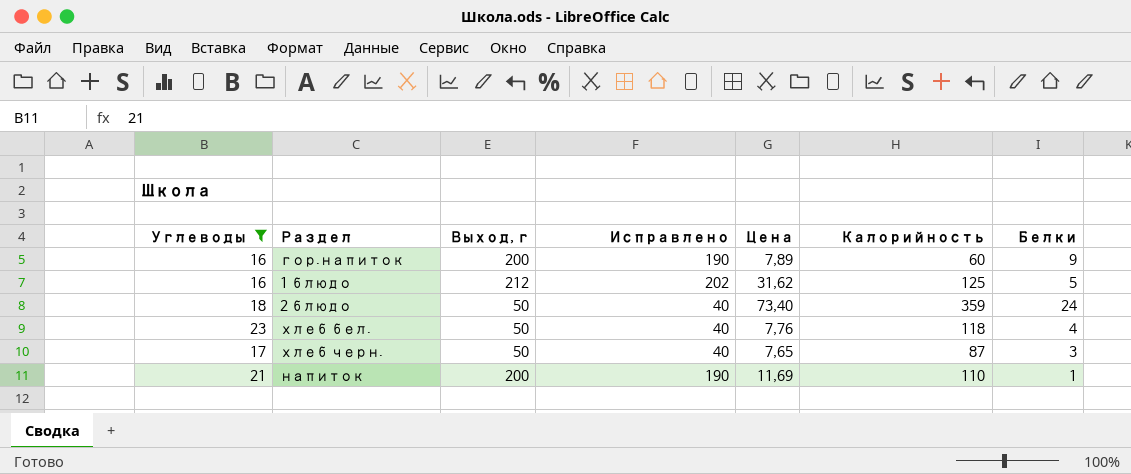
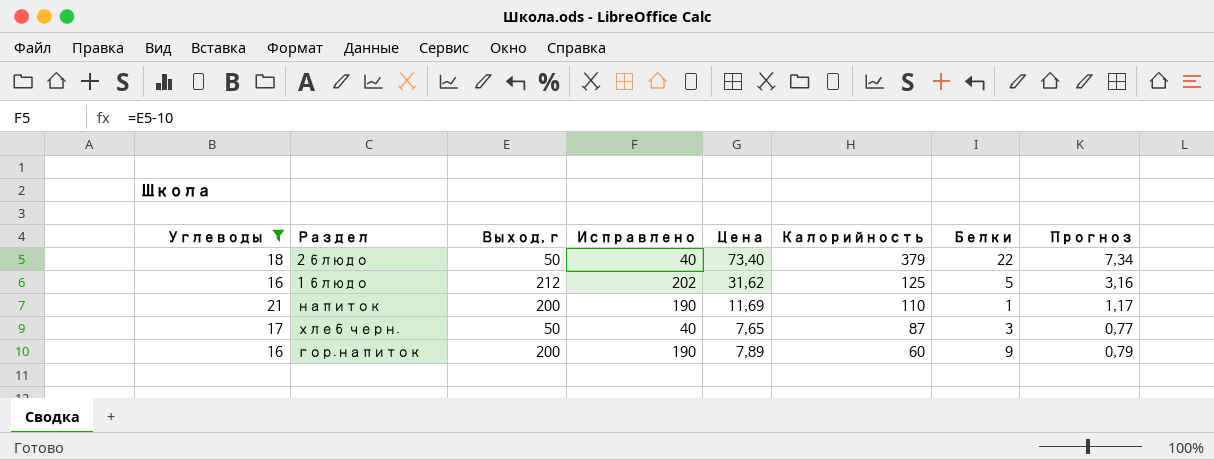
row order: none -> Калорийность descending
column Прогноз | formula: none -> [Цена] * 0,1
row хлеб бел.: 23 | 50 | 40 | 7,76 | 118 | 4 -> none
2 блюдо | Калорийность: 359 -> 379
2 блюдо | Белки: 24 -> 22

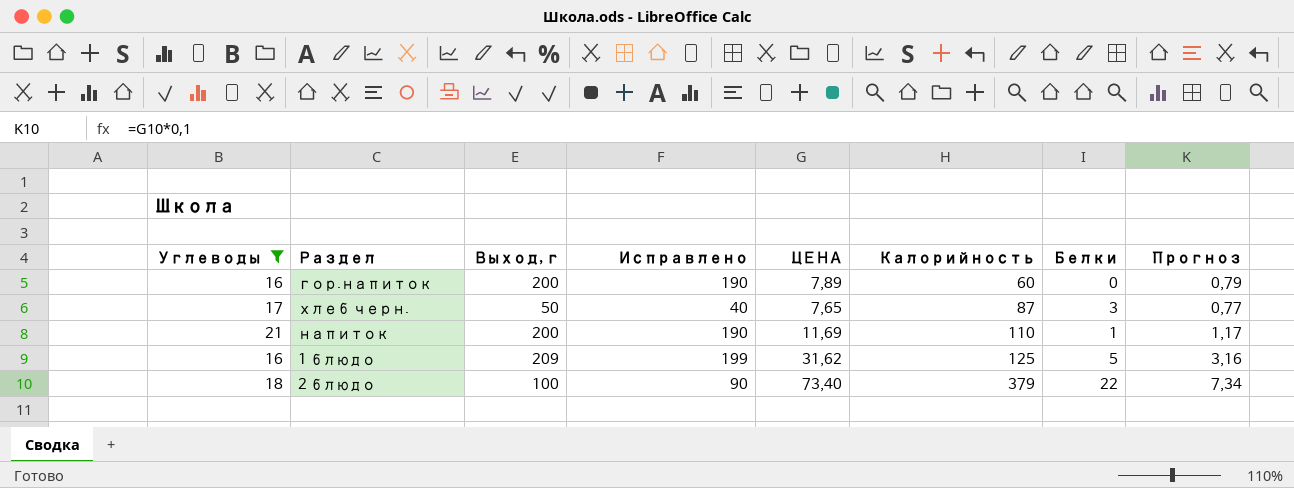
row order: Калорийность descending -> Калорийность ascending
column name: Цена -> ЦЕНА
гор.напиток | Белки: 9 -> 0
1 блюдо | Выход, г: 212 -> 209
1 блюдо | Исправлено: 202 -> 199
2 блюдо | Выход, г: 50 -> 100
2 блюдо | Исправлено: 40 -> 90

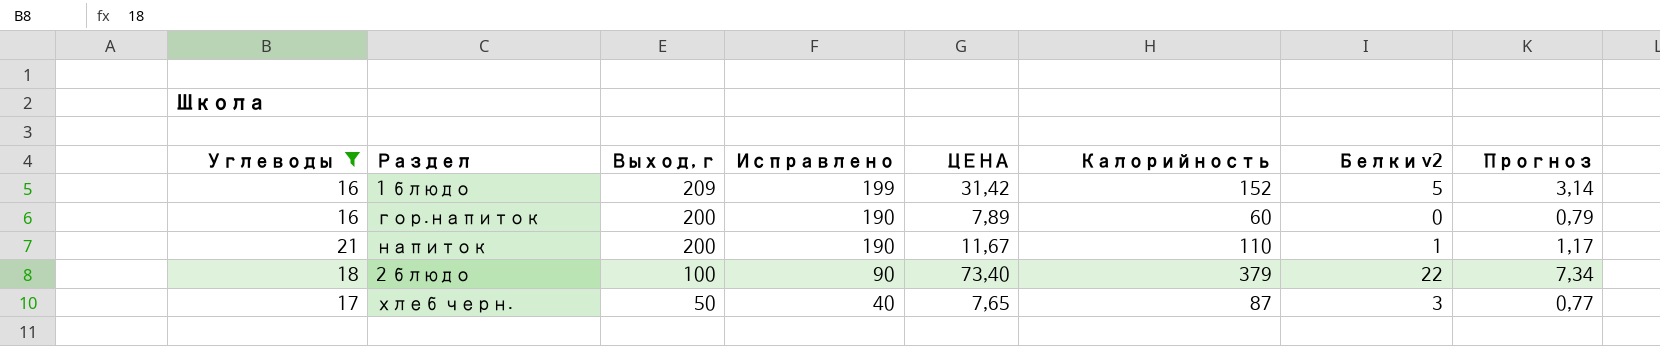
row order: Калорийность ascending -> Выход, г descending
column name: Белки -> Белки v2
1 блюдо | ЦЕНА: 31,62 -> 31,42
1 блюдо | Калорийность: 125 -> 152
1 блюдо | Прогноз: 3,16 -> 3,14
напиток | ЦЕНА: 11,69 -> 11,67

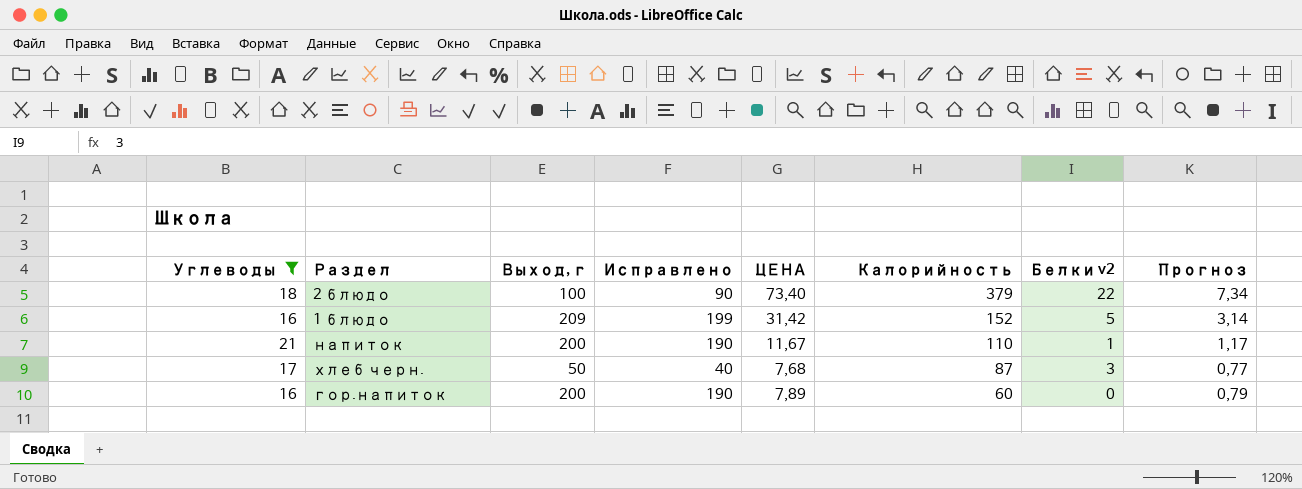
row order: Выход, г descending -> Калорийность descending
хлеб черн. | ЦЕНА: 7,65 -> 7,68

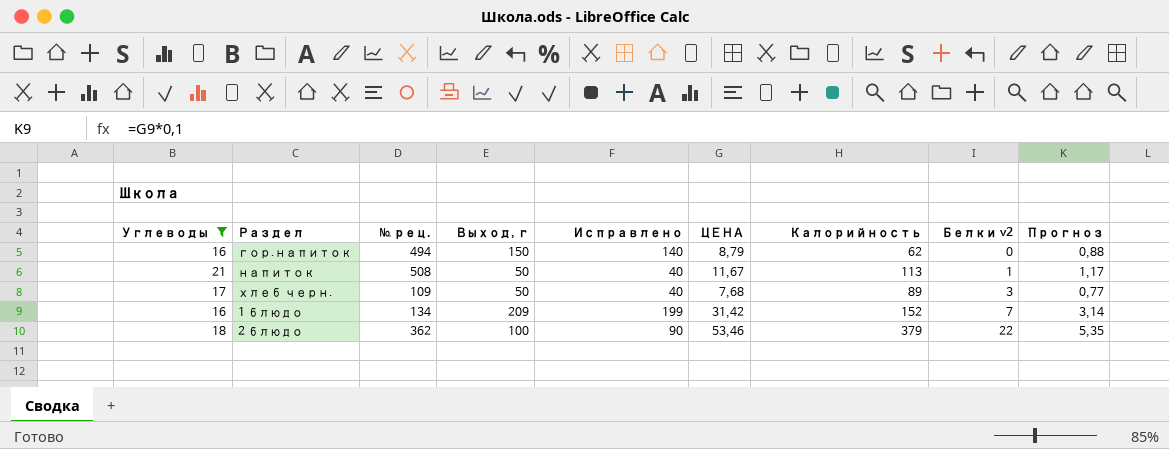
row order: Калорийность descending -> Белки v2 ascending
column № рец. | position: none -> 3
гор.напиток | Выход, г: 200 -> 150
гор.напиток | Исправлено: 190 -> 140
гор.напиток | ЦЕНА: 7,89 -> 8,79
гор.напиток | Калорийность: 60 -> 62
гор.напиток | Прогноз: 0,79 -> 0,88
напиток | Выход, г: 200 -> 50
напиток | Исправлено: 190 -> 40
напиток | Калорийность: 110 -> 113
хлеб черн. | Калорийность: 87 -> 89
1 блюдо | Белки v2: 5 -> 7
2 блюдо | ЦЕНА: 73,40 -> 53,46
2 блюдо | Прогноз: 7,34 -> 5,35

